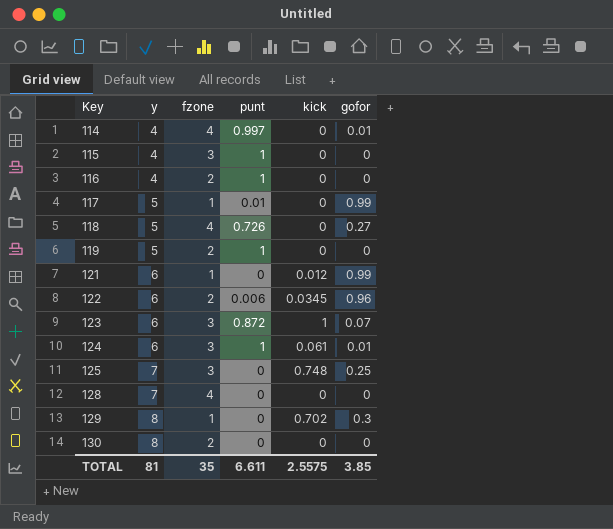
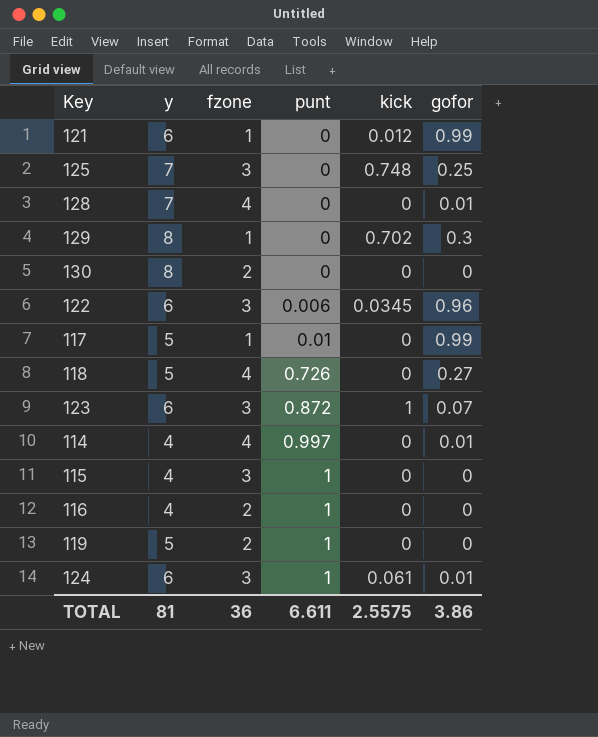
row order: Key ascending -> punt ascending
128 | gofor: 0 -> 0.01
122 | fzone: 2 -> 3
TOTAL | fzone: 35 -> 36
TOTAL | gofor: 3.85 -> 3.86

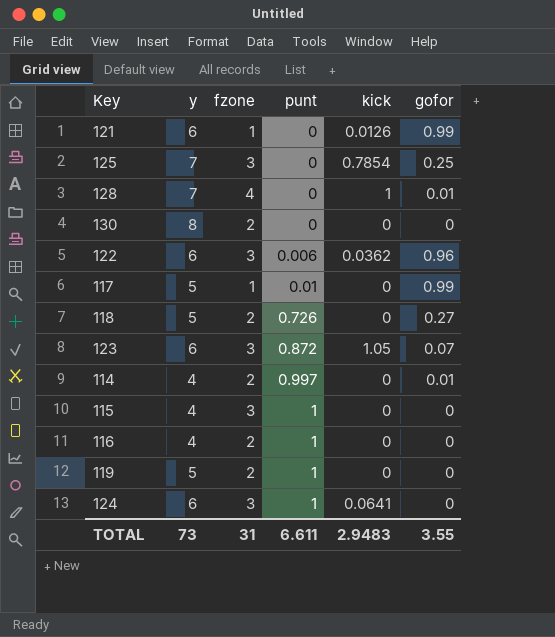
row 129: 8 | 1 | 0 | 0.702 | 0.3 -> none
121 | kick: 0.012 -> 0.0126
125 | kick: 0.748 -> 0.7854
128 | kick: 0 -> 1
122 | kick: 0.0345 -> 0.0362
118 | fzone: 4 -> 2
123 | kick: 1 -> 1.05
114 | fzone: 4 -> 2
124 | kick: 0.061 -> 0.0641
124 | gofor: 0.01 -> 0
TOTAL | y: 81 -> 73
TOTAL | fzone: 36 -> 31
TOTAL | kick: 2.5575 -> 2.9483
TOTAL | gofor: 3.86 -> 3.55

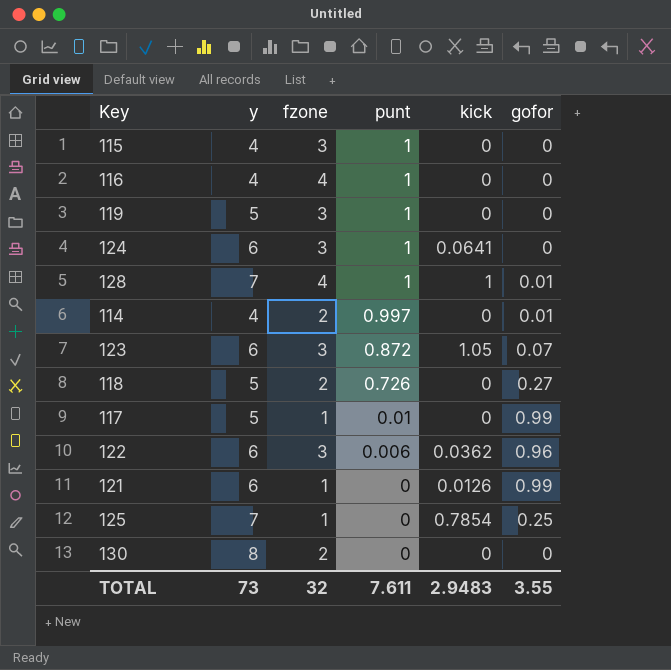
row order: punt ascending -> punt descending
116 | fzone: 2 -> 4
119 | fzone: 2 -> 3
128 | punt: 0 -> 1
125 | fzone: 3 -> 1
TOTAL | fzone: 31 -> 32
TOTAL | punt: 6.611 -> 7.611

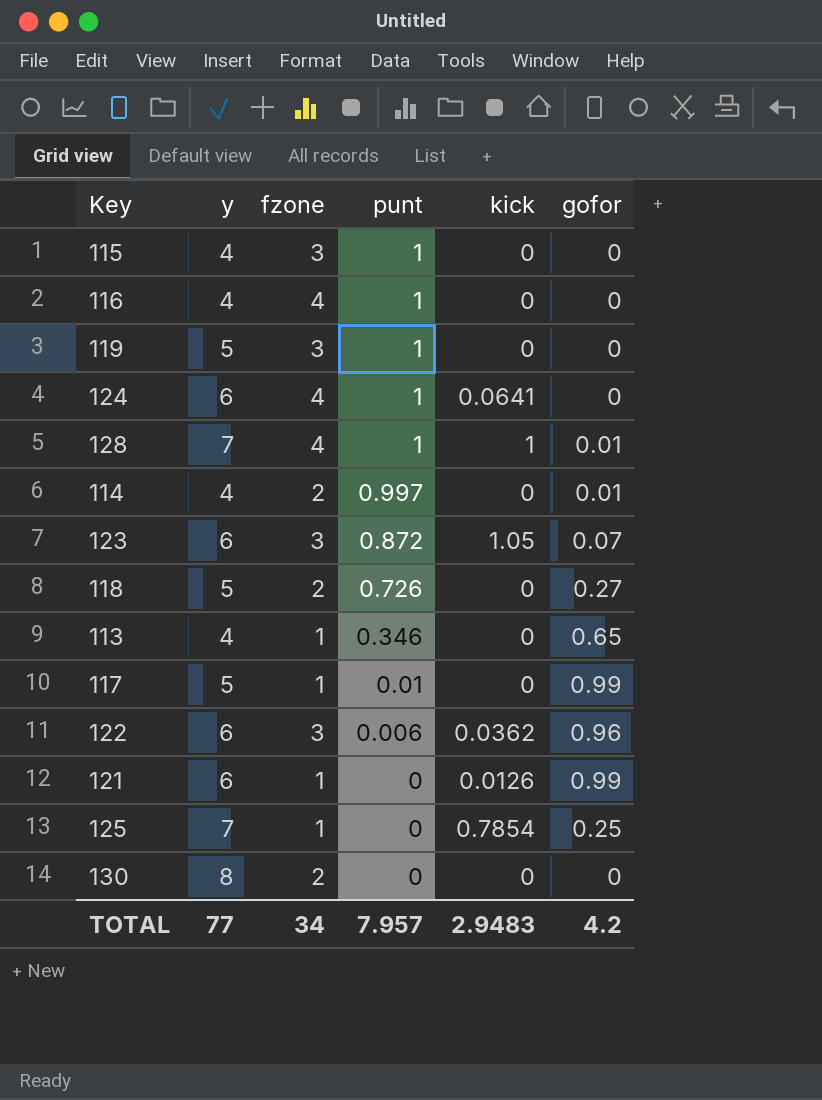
124 | fzone: 3 -> 4
row 113: none -> 4 | 1 | 0.346 | 0 | 0.65
TOTAL | y: 73 -> 77
TOTAL | fzone: 32 -> 34
TOTAL | punt: 7.611 -> 7.957
TOTAL | gofor: 3.55 -> 4.2

